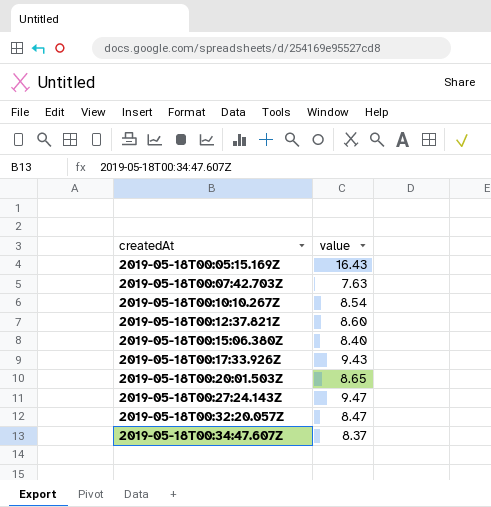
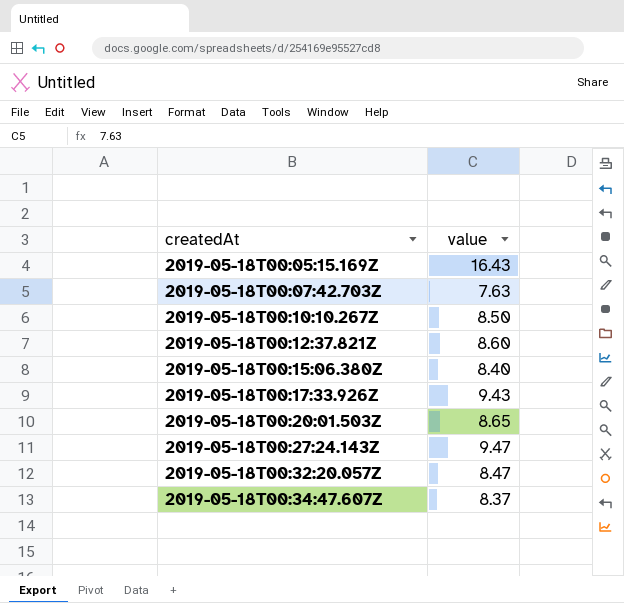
2019-05-18T00:10:10.267Z | value: 8.54 -> 8.50

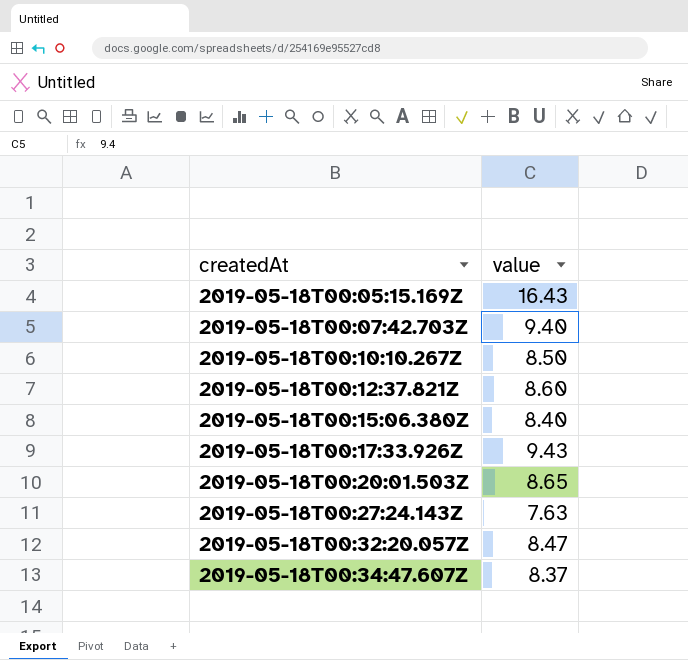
2019-05-18T00:07:42.703Z | value: 7.63 -> 9.40
2019-05-18T00:27:24.143Z | value: 9.47 -> 7.63

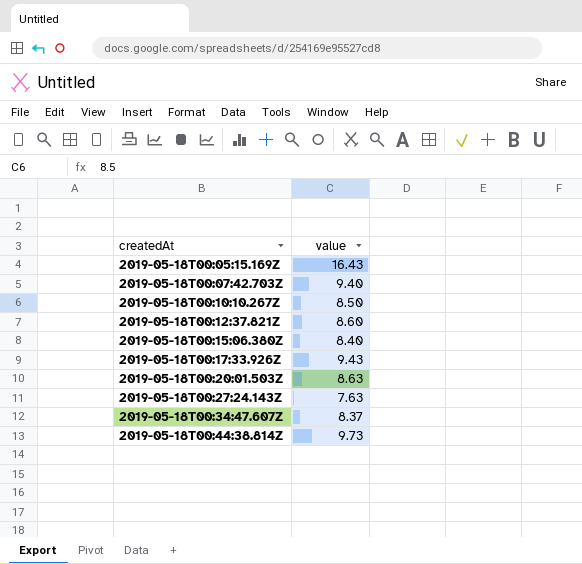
row 2019-05-18T00:32:20.057Z: 8.47 -> none
2019-05-18T00:20:01.503Z | value: 8.65 -> 8.63
row 2019-05-18T00:44:38.814Z: none -> 9.73

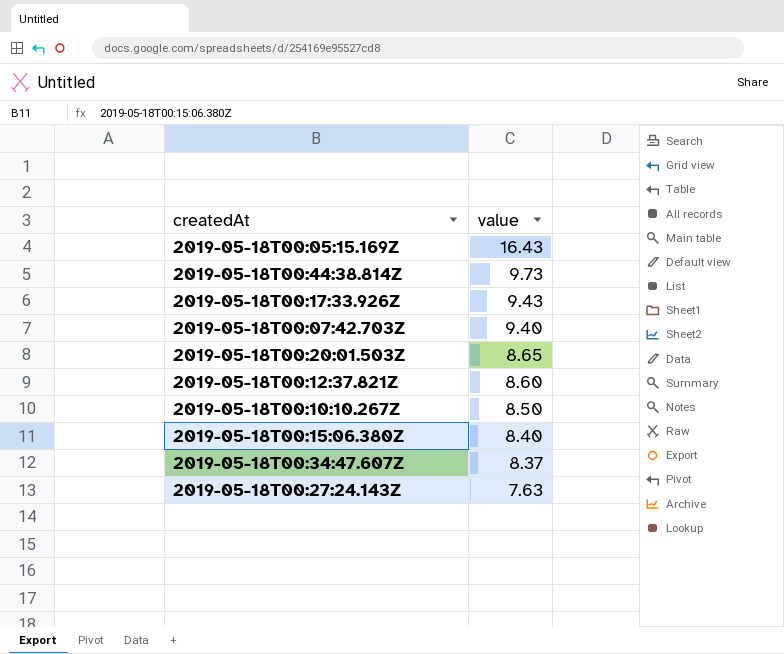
row order: createdAt ascending -> value descending
2019-05-18T00:20:01.503Z | value: 8.63 -> 8.65

